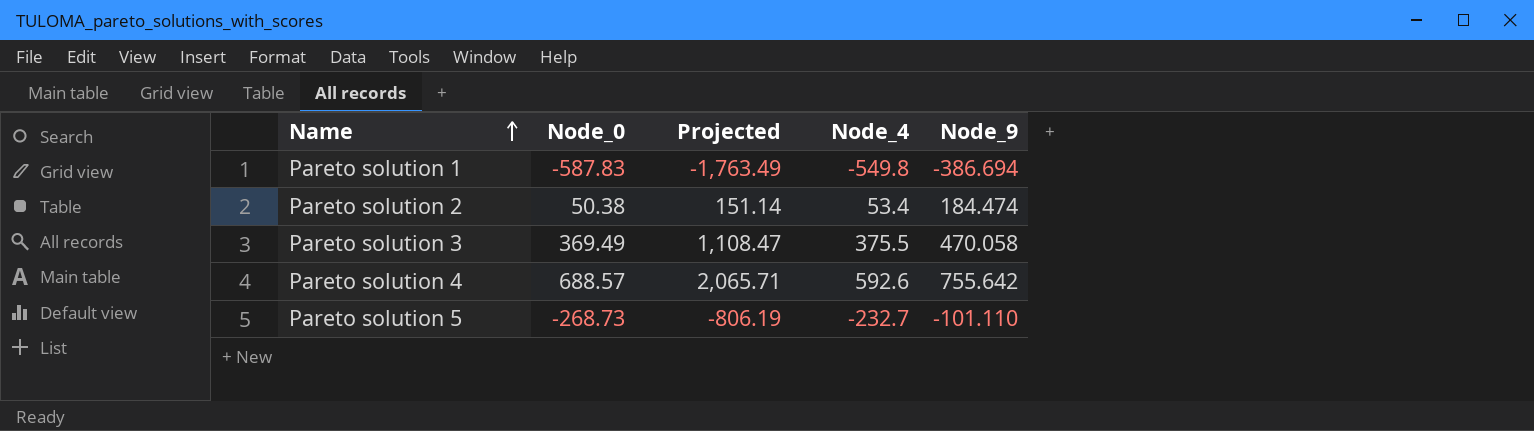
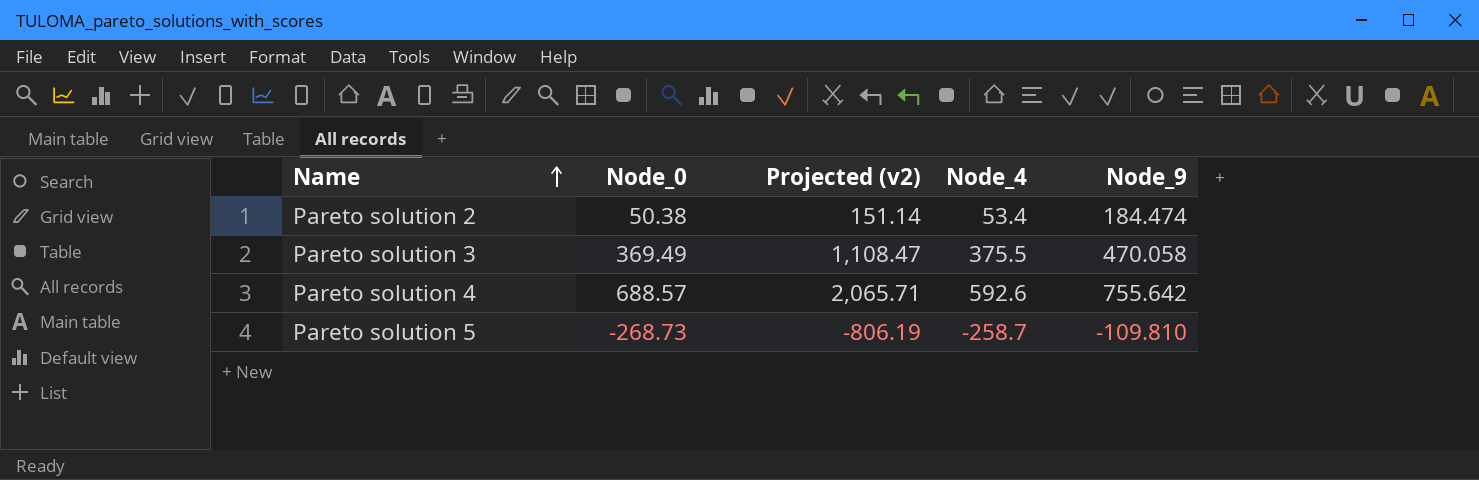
column name: Projected -> Projected (v2)
row Pareto solution 1: -587.83 | -1,763.49 | -549.8 | -386.694 -> none
Pareto solution 5 | Node_4: -232.7 -> -258.7
Pareto solution 5 | Node_9: -101.110 -> -109.810

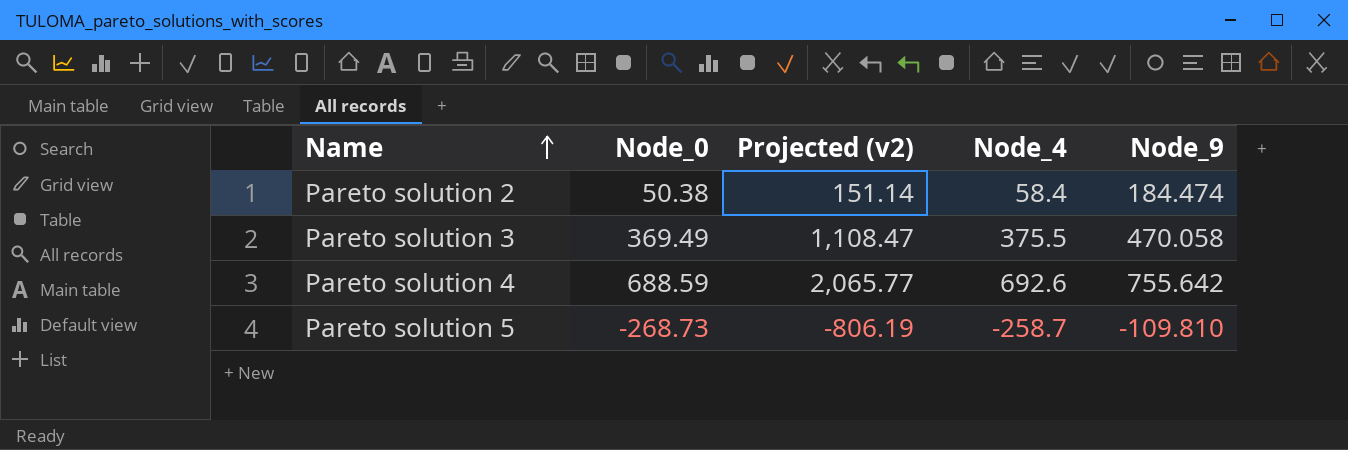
Pareto solution 2 | Node_4: 53.4 -> 58.4
Pareto solution 4 | Node_0: 688.57 -> 688.59
Pareto solution 4 | Projected (v2): 2,065.71 -> 2,065.77
Pareto solution 4 | Node_4: 592.6 -> 692.6

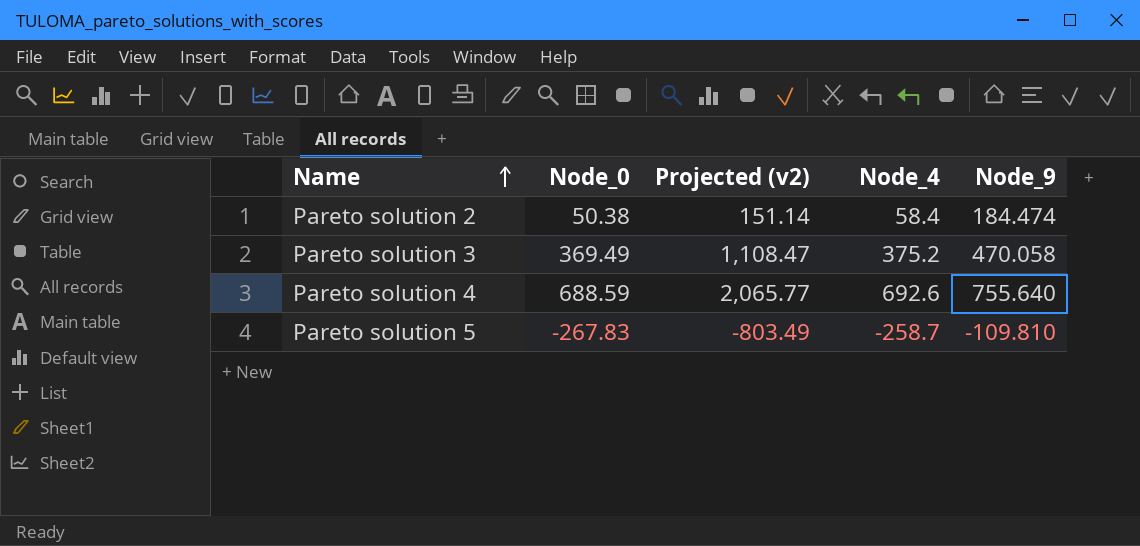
Pareto solution 3 | Node_4: 375.5 -> 375.2
Pareto solution 4 | Node_9: 755.642 -> 755.640
Pareto solution 5 | Node_0: -268.73 -> -267.83
Pareto solution 5 | Projected (v2): -806.19 -> -803.49

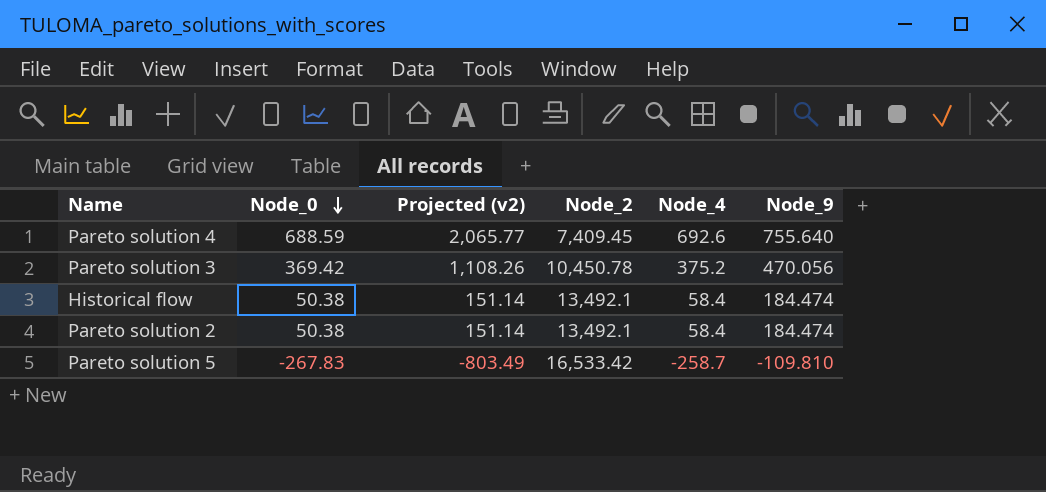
row order: Name ascending -> Node_0 descending
column Node_2 | position: none -> 4
Pareto solution 3 | Node_0: 369.49 -> 369.42
Pareto solution 3 | Projected (v2): 1,108.47 -> 1,108.26
Pareto solution 3 | Node_9: 470.058 -> 470.056
row Historical flow: none -> 50.38 | 151.14 | 13,492.1 | 58.4 | 184.474

